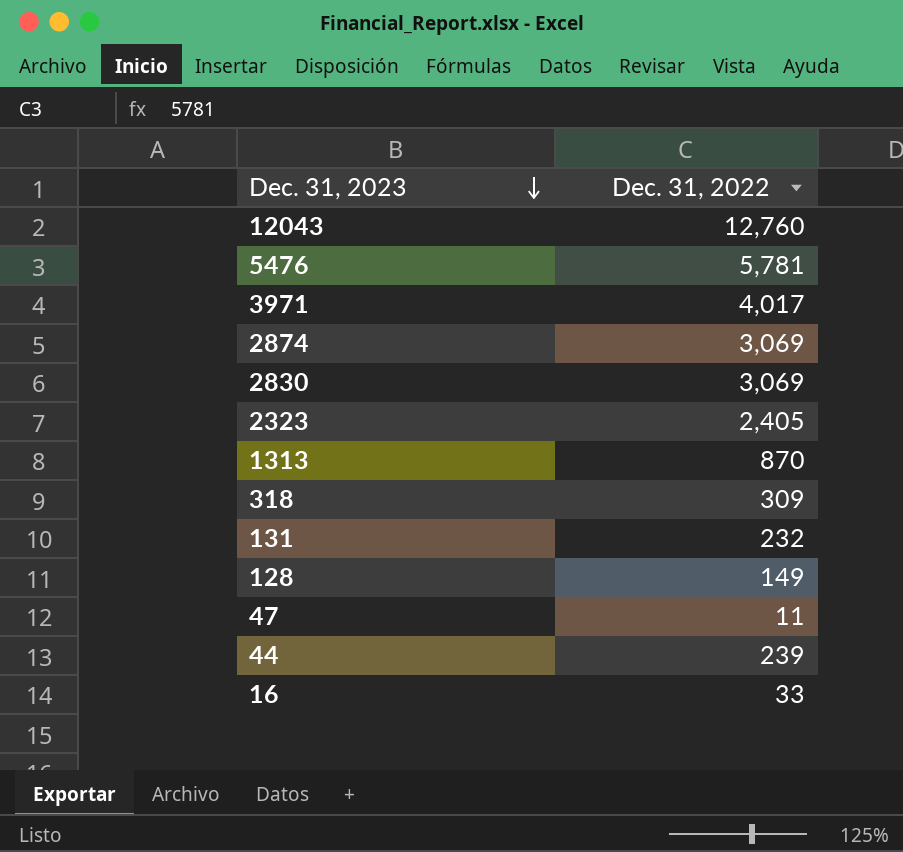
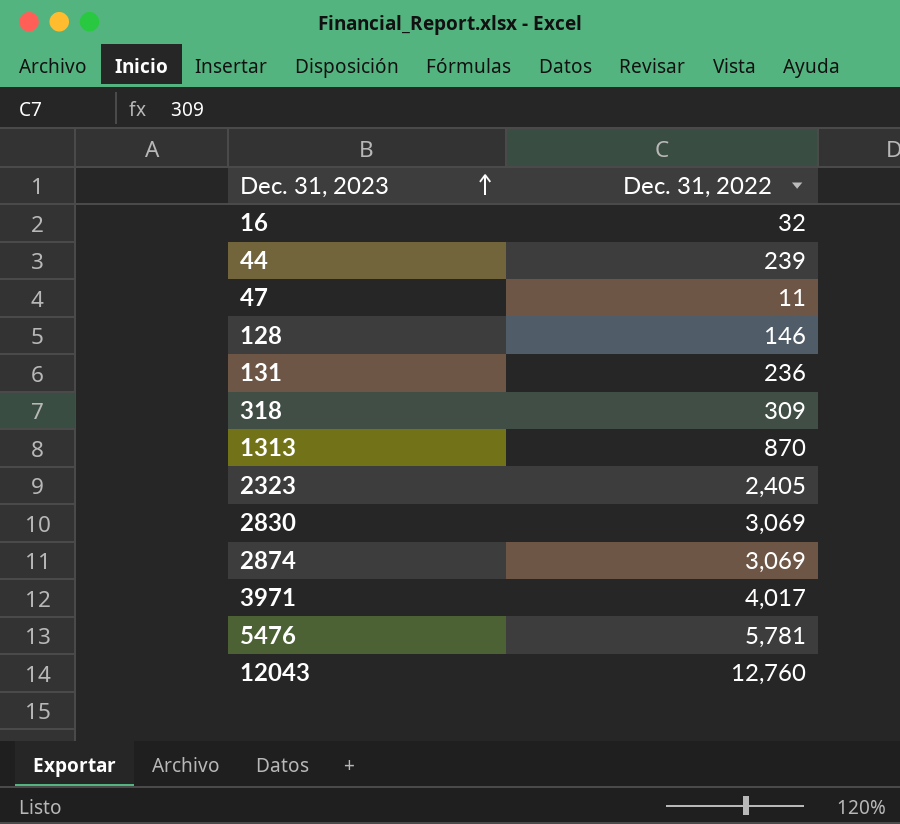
row order: Dec. 31, 2023 descending -> Dec. 31, 2023 ascending
16 | Dec. 31, 2022: 33 -> 32
128 | Dec. 31, 2022: 149 -> 146
131 | Dec. 31, 2022: 232 -> 236

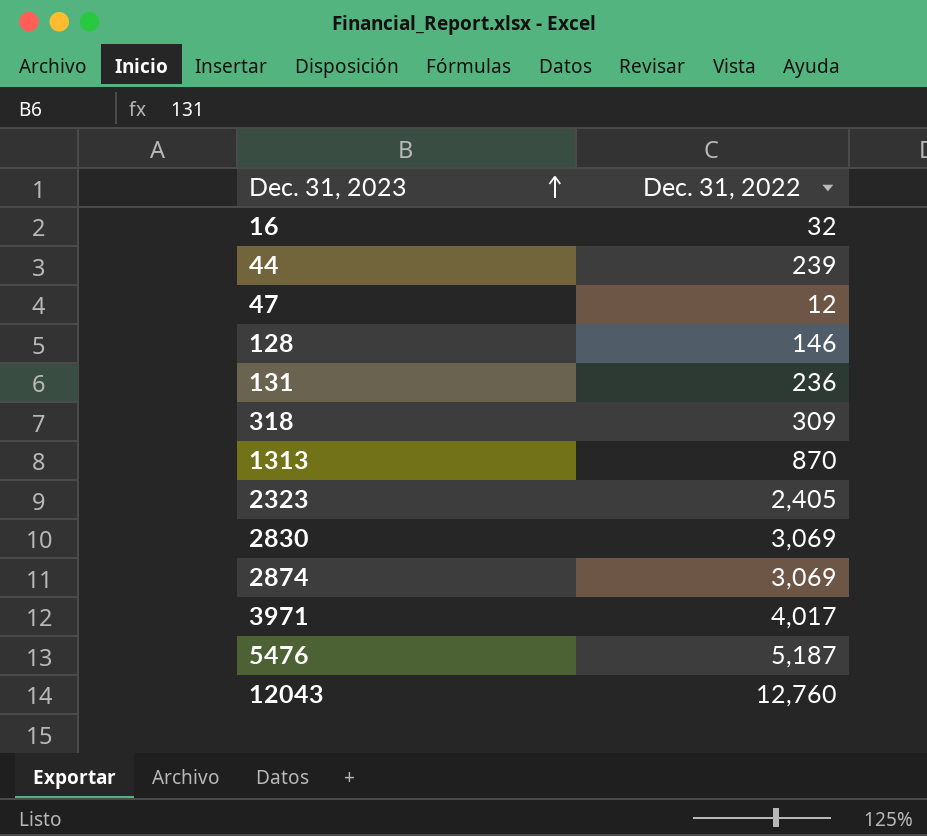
47 | Dec. 31, 2022: 11 -> 12
5476 | Dec. 31, 2022: 5,781 -> 5,187

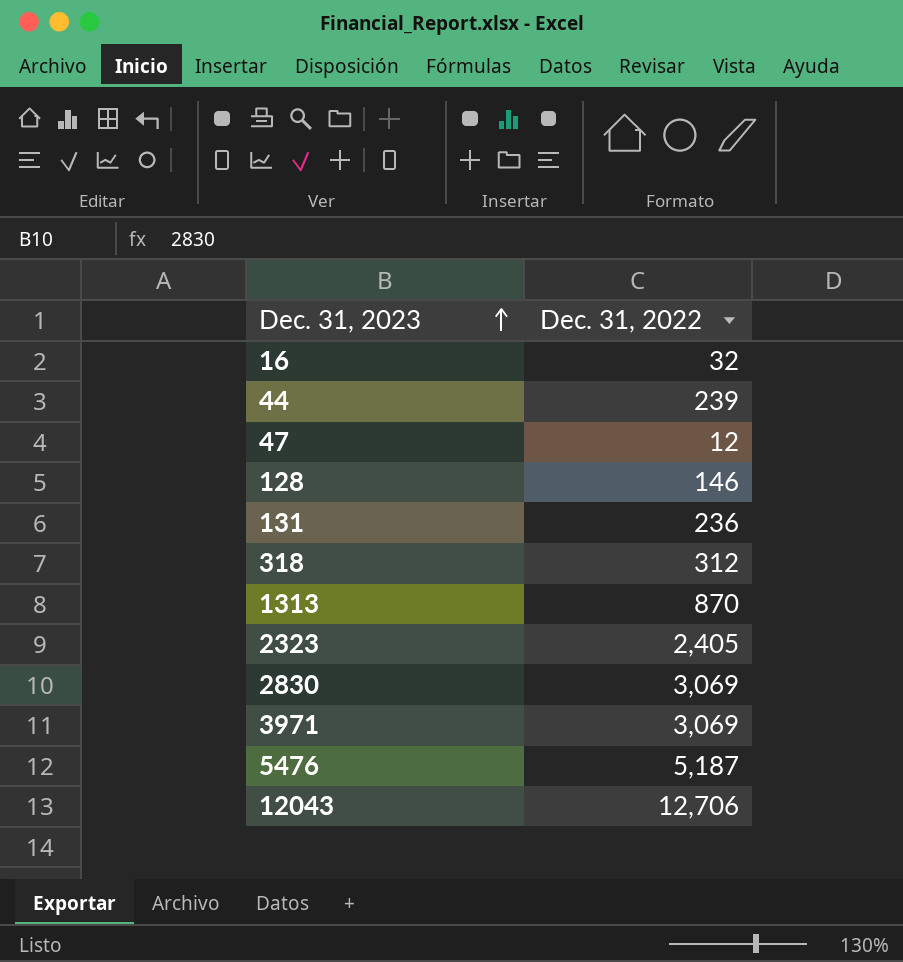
row 2874: 3,069 -> none
318 | Dec. 31, 2022: 309 -> 312
3971 | Dec. 31, 2022: 4,017 -> 3,069
12043 | Dec. 31, 2022: 12,760 -> 12,706

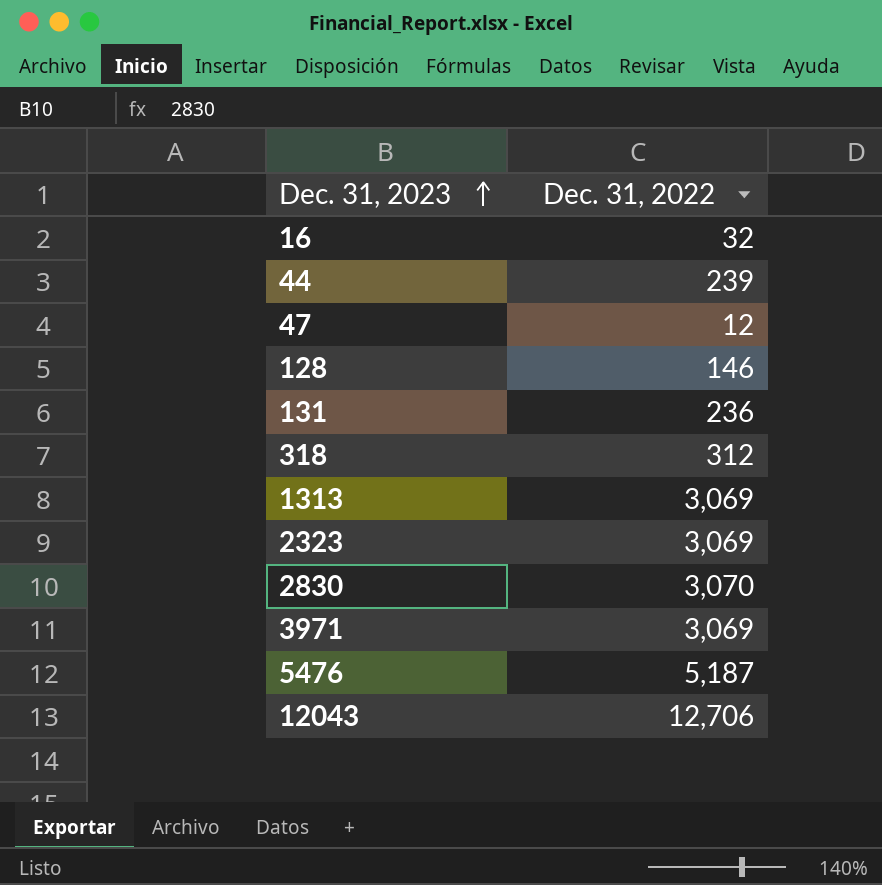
1313 | Dec. 31, 2022: 870 -> 3,069
2323 | Dec. 31, 2022: 2,405 -> 3,069
2830 | Dec. 31, 2022: 3,069 -> 3,070

